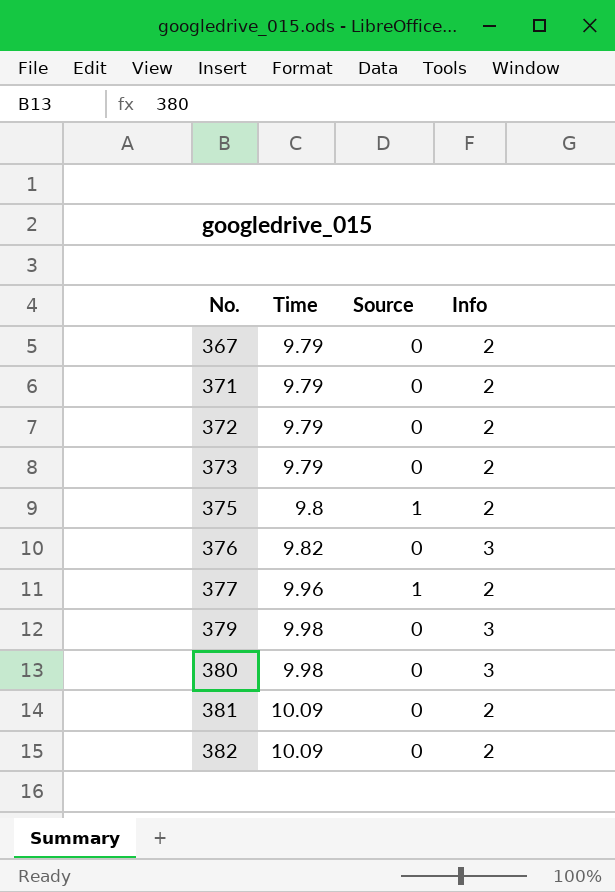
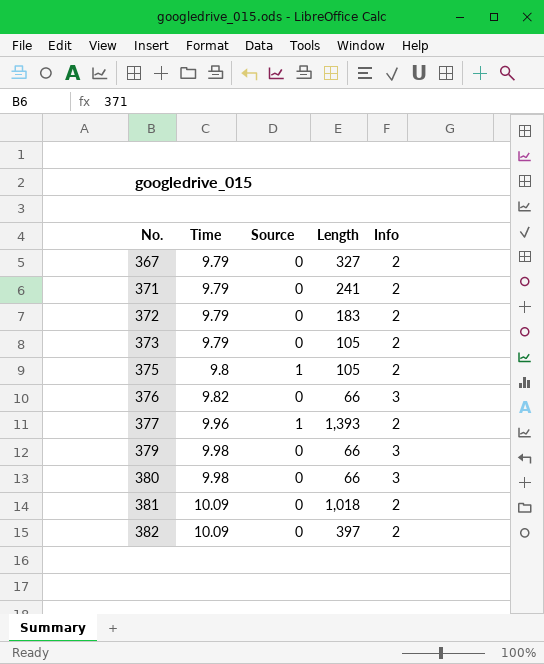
column Length | position: none -> 4

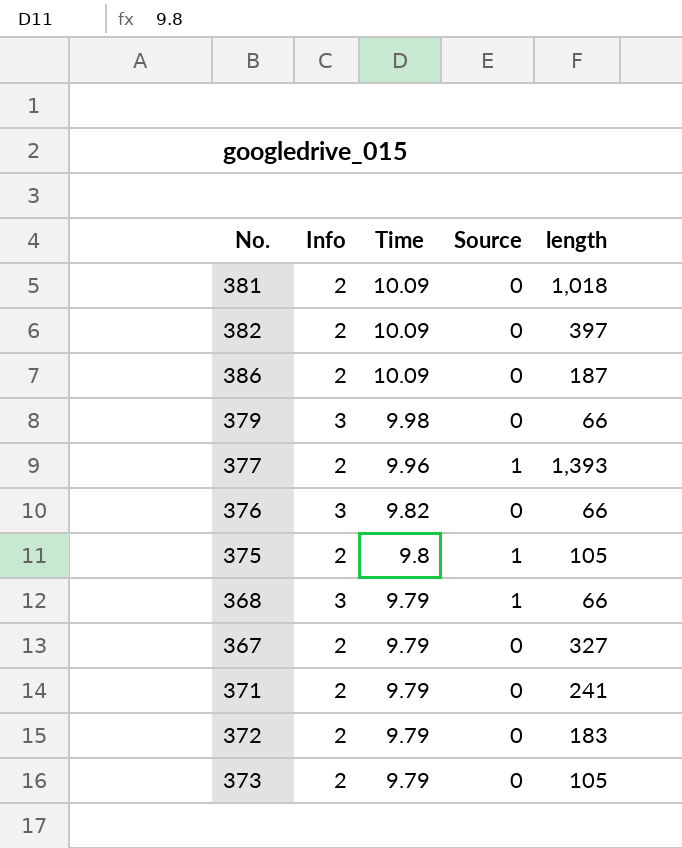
row order: No. ascending -> Time descending
column Info | position: 5 -> 2
column name: Length -> length
row 380: 9.98 | 0 | 66 | 3 -> none
row 386: none -> 2 | 10.09 | 0 | 187
row 368: none -> 3 | 9.79 | 1 | 66

